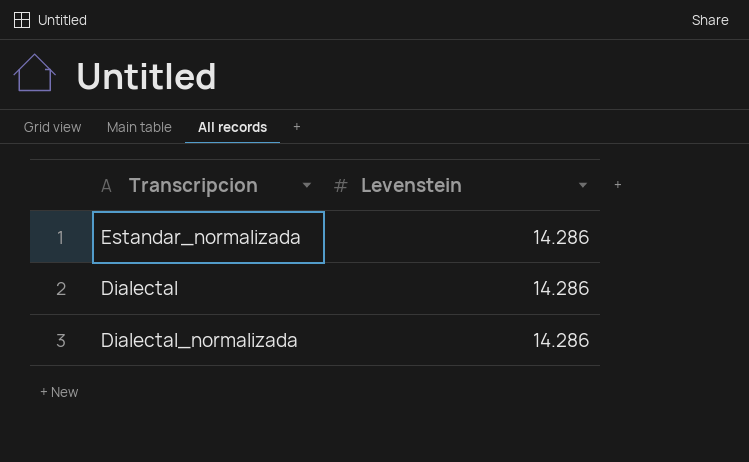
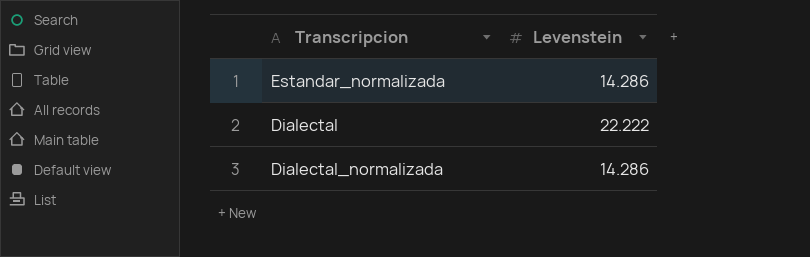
Dialectal | Levenstein: 14.286 -> 22.222

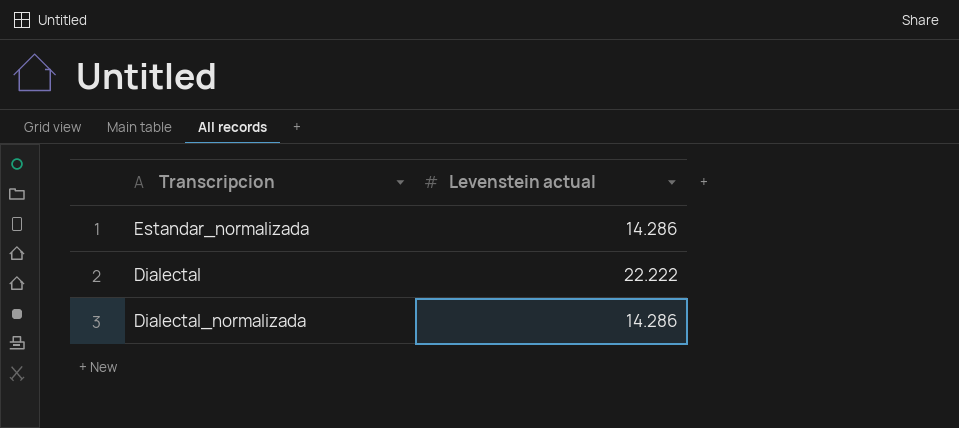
column name: Levenstein -> Levenstein actual

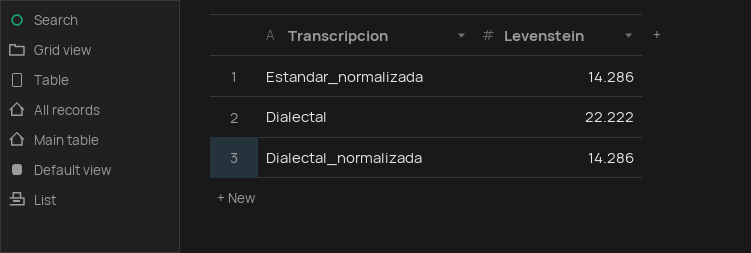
column name: Levenstein actual -> Levenstein

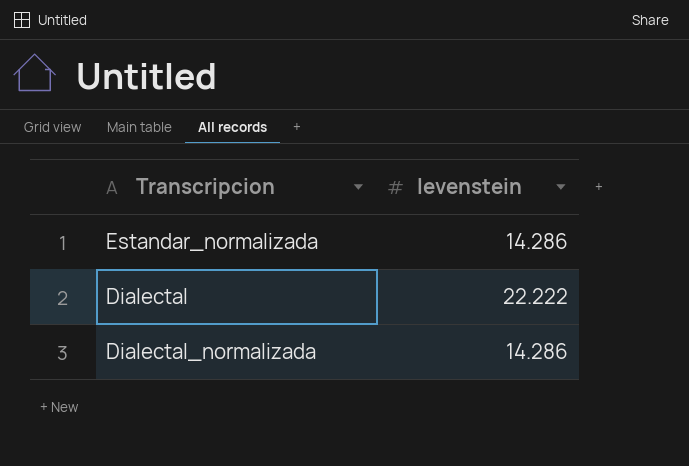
column name: Levenstein -> levenstein

